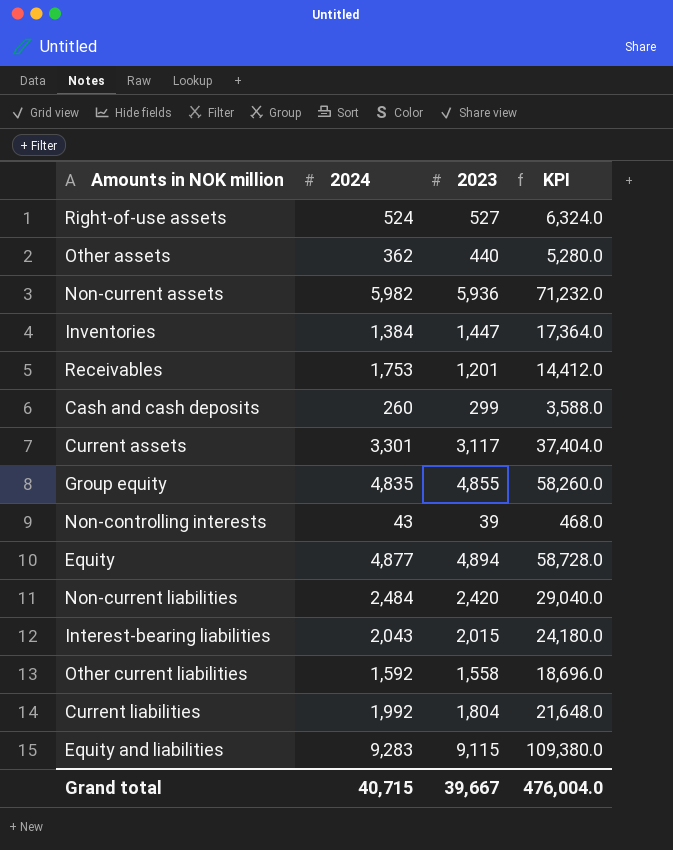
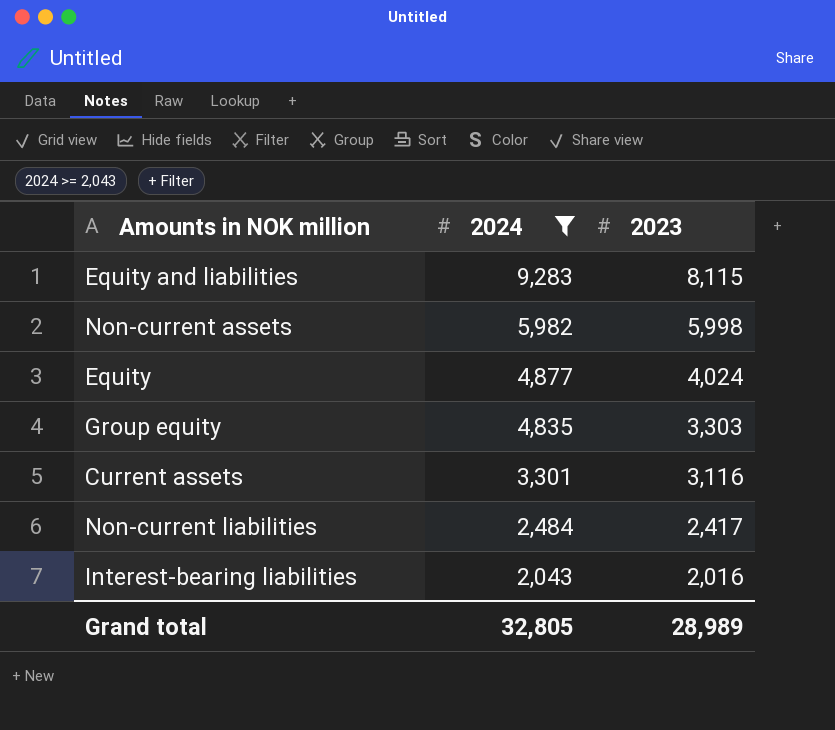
filter: none -> 2024 >= 2,043
row order: none -> 2024 descending
column KPI | formula: [2023] * 12 -> none
Equity and liabilities | 2023: 9,115 -> 8,115
Non-current assets | 2023: 5,936 -> 5,998
Equity | 2023: 4,894 -> 4,024
Group equity | 2023: 4,855 -> 3,303
Current assets | 2023: 3,117 -> 3,116
Non-current liabilities | 2023: 2,420 -> 2,417
Interest-bearing liabilities | 2023: 2,015 -> 2,016
Grand total | 2024: 40,715 -> 32,805
Grand total | 2023: 39,667 -> 28,989

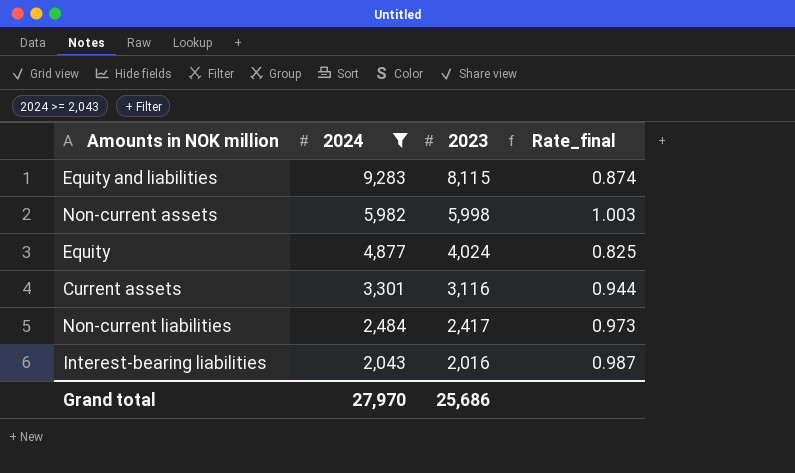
column Rate_final | formula: none -> [2023] / [2024]
row Group equity: 4,835 | 3,303 -> none
Grand total | 2024: 32,805 -> 27,970
Grand total | 2023: 28,989 -> 25,686

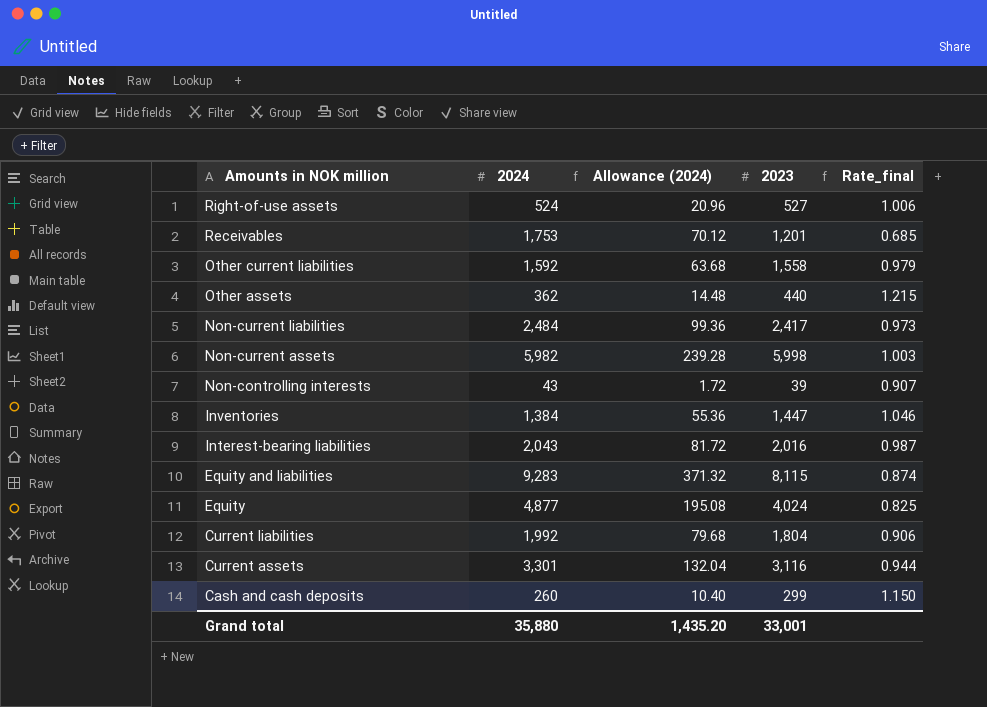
filter: 2024 >= 2,043 -> none
row order: 2024 descending -> Amounts in NOK million descending
column Allowance (2024) | formula: none -> [2024] * 0.04
Grand total | 2024: 27,970 -> 35,880
Grand total | 2023: 25,686 -> 33,001

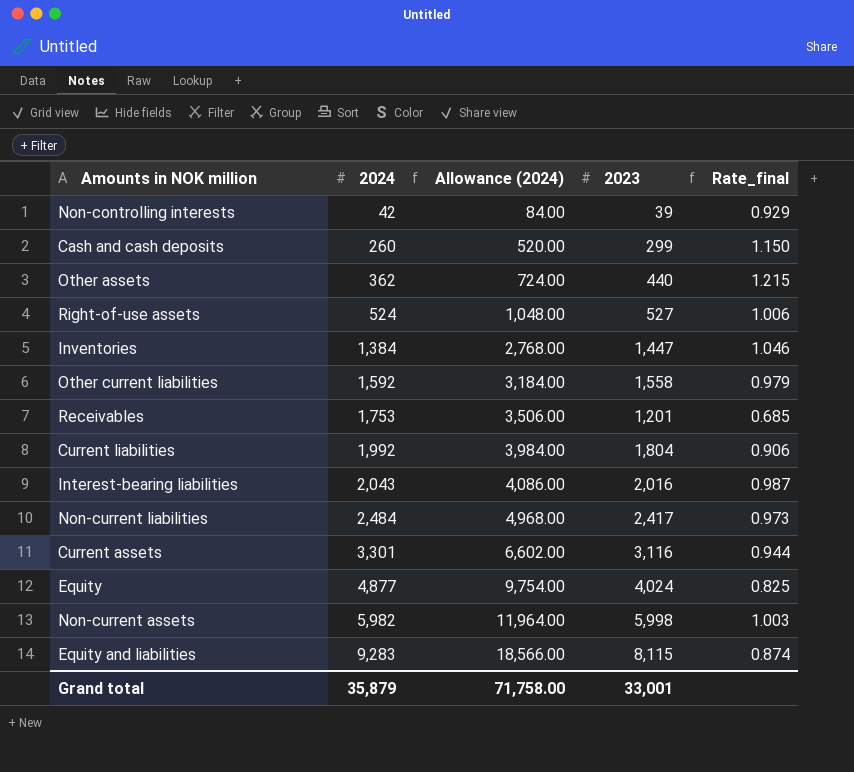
row order: Amounts in NOK million descending -> 2024 ascending
column Allowance (2024) | formula: [2024] * 0.04 -> [2024] * 2
Non-controlling interests | 2024: 43 -> 42
Non-controlling interests | Rate_final: 0.907 -> 0.929
Grand total | 2024: 35,880 -> 35,879
Grand total | Allowance (2024): 1,435.20 -> 71,758.00

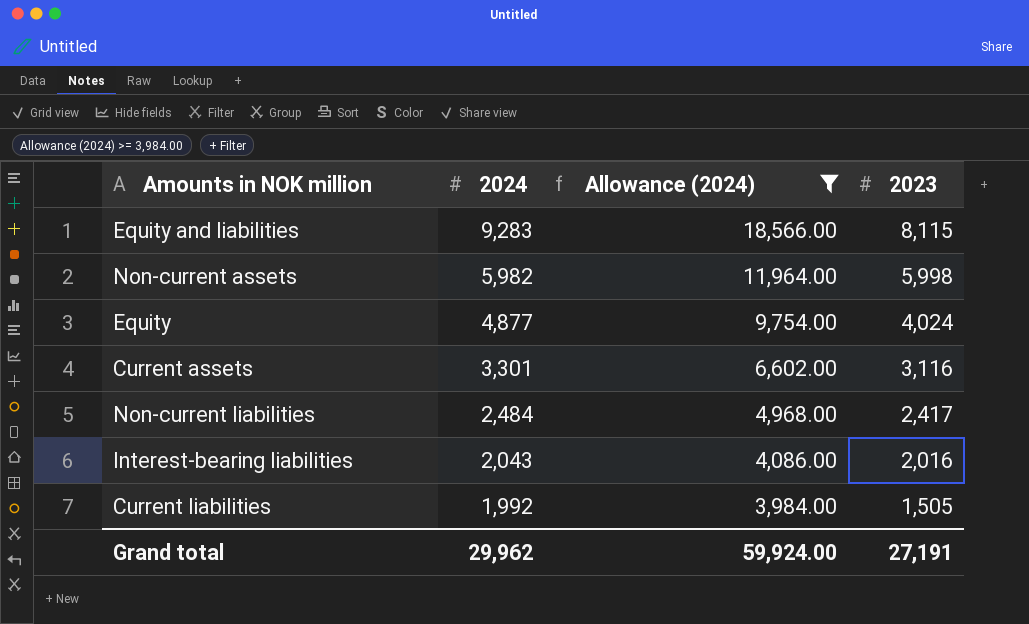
filter: none -> Allowance (2024) >= 3,984.00
row order: 2024 ascending -> 2024 descending
column Rate_final | formula: [2023] / [2024] -> none
Current liabilities | 2023: 1,804 -> 1,505
Grand total | 2024: 35,879 -> 29,962
Grand total | Allowance (2024): 71,758.00 -> 59,924.00
Grand total | 2023: 33,001 -> 27,191

